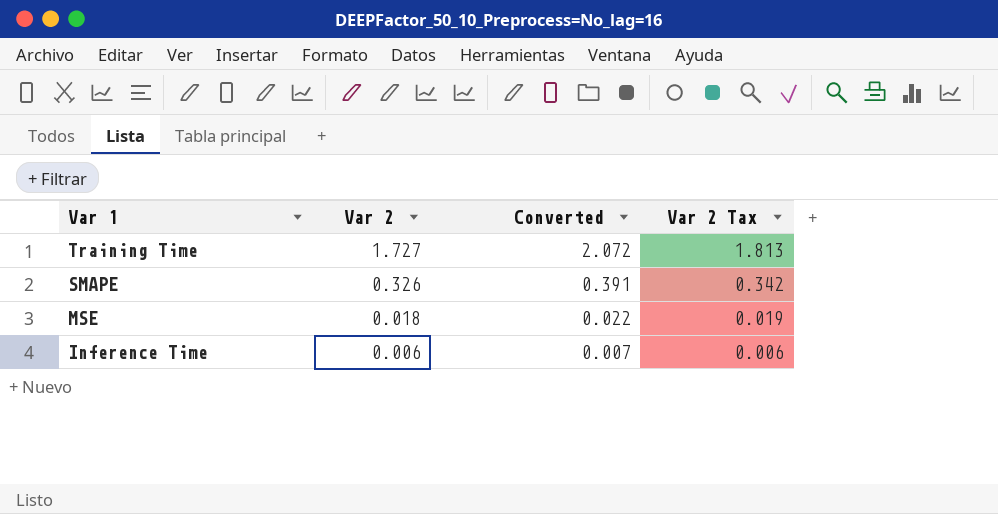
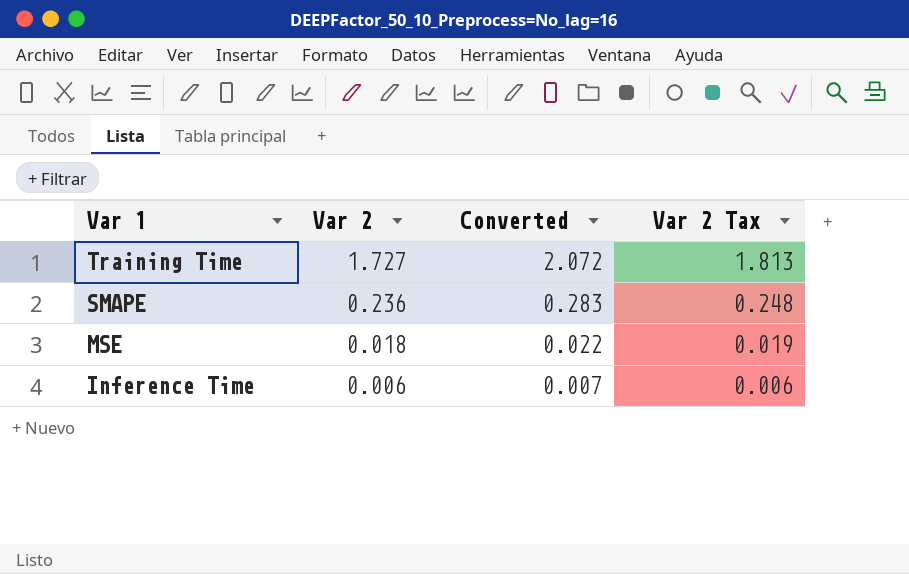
SMAPE | Var 2: 0.326 -> 0.236
SMAPE | Converted: 0.391 -> 0.283
SMAPE | Var 2 Tax: 0.342 -> 0.248

